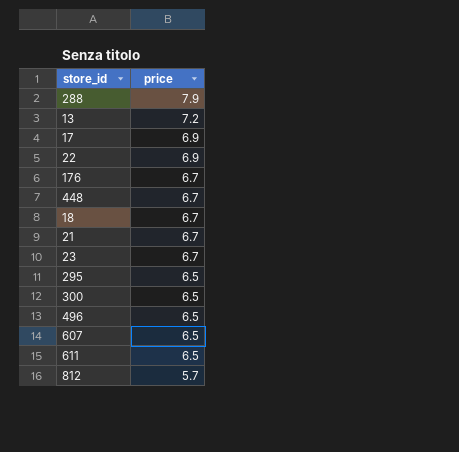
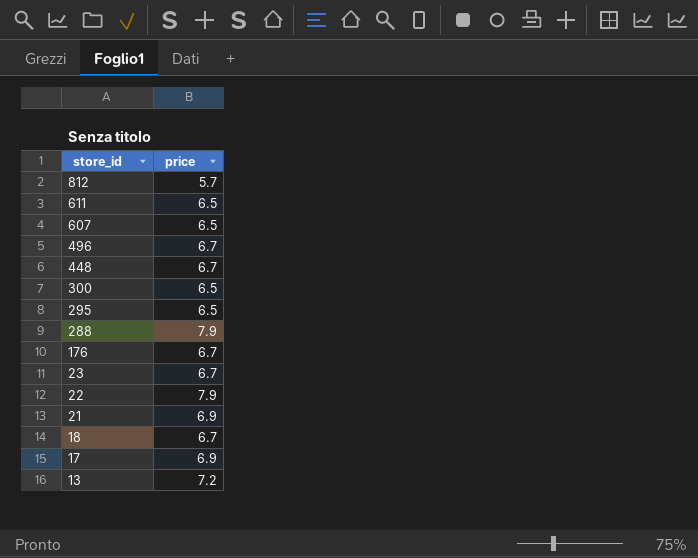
row order: price descending -> store_id descending
496 | price: 6.5 -> 6.7
22 | price: 6.9 -> 7.9
21 | price: 6.7 -> 6.9

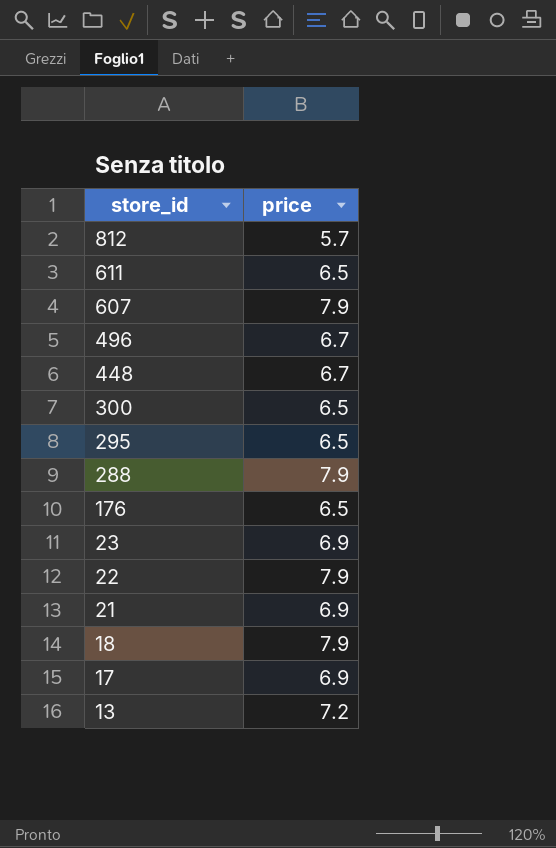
607 | price: 6.5 -> 7.9
176 | price: 6.7 -> 6.5
23 | price: 6.7 -> 6.9
18 | price: 6.7 -> 7.9

